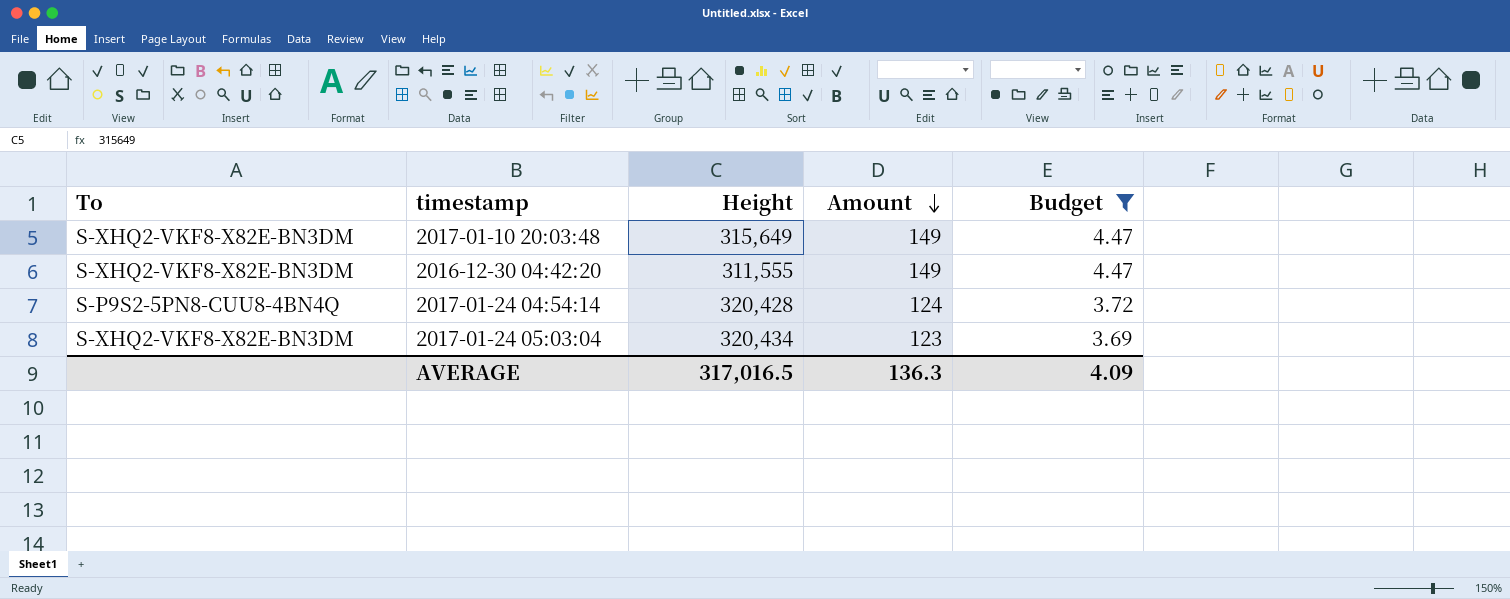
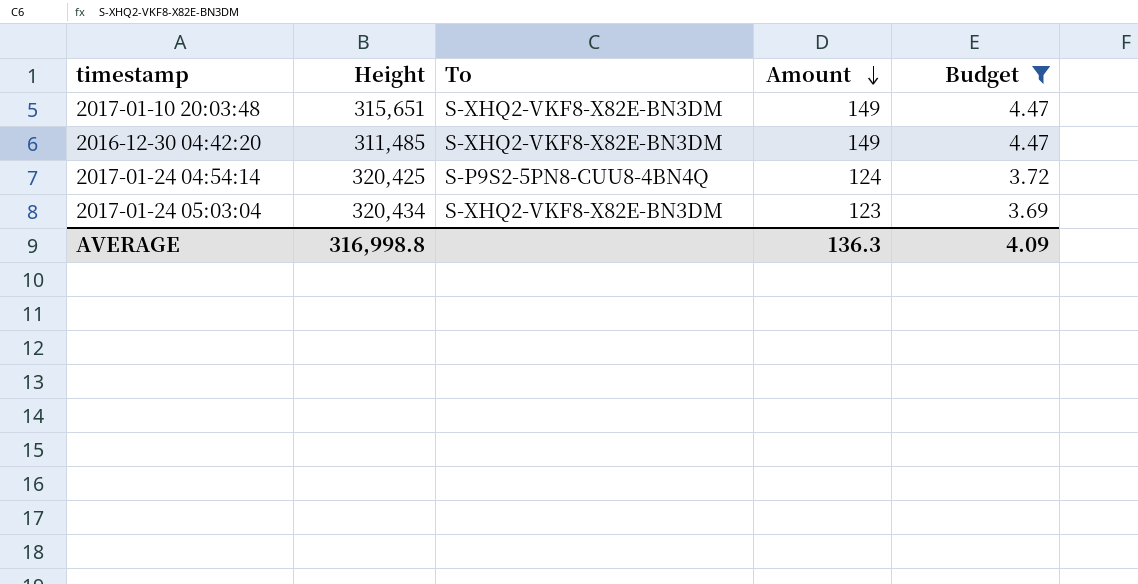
column To | position: 1 -> 3
2017-01-10 20:03:48 | Height: 315,649 -> 315,651
2016-12-30 04:42:20 | Height: 311,555 -> 311,485
2017-01-24 04:54:14 | Height: 320,428 -> 320,425
AVERAGE | Height: 317,016.5 -> 316,998.8

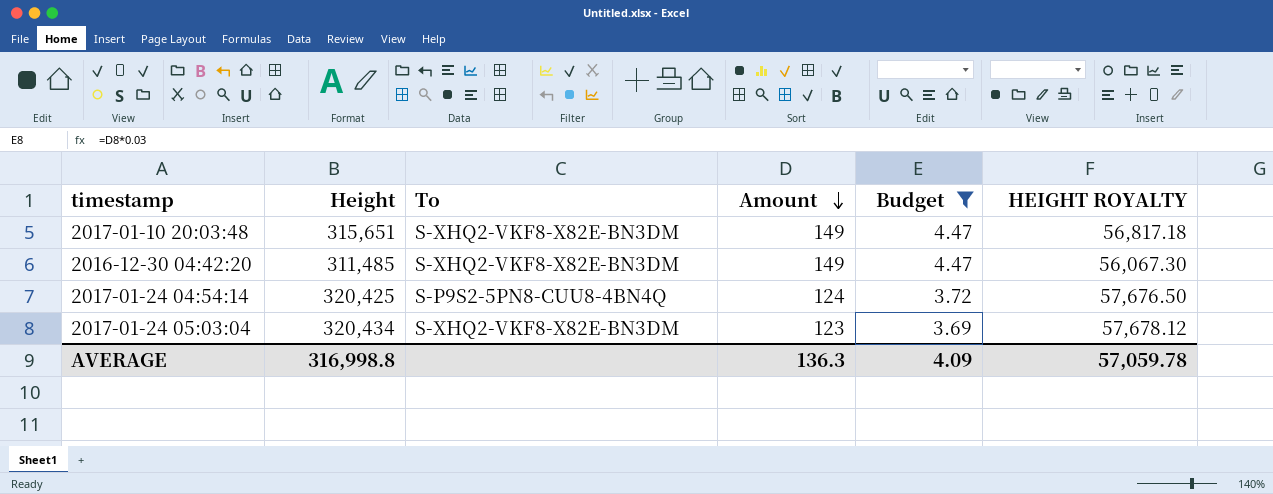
column HEIGHT ROYALTY | formula: none -> [Height] * 0.18

